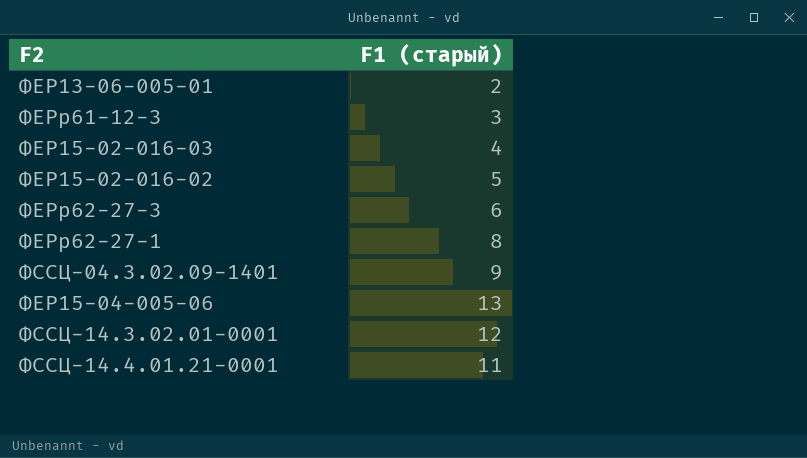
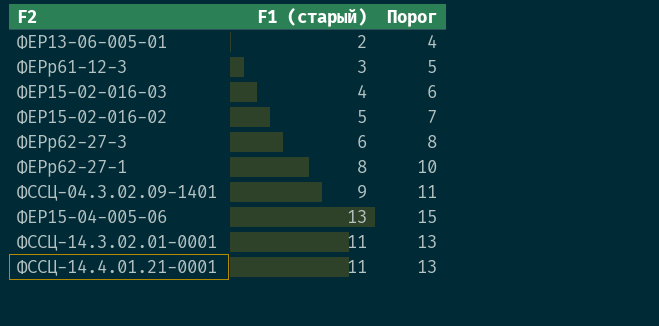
column Порог | formula: none -> [F1 (старый)] + 2
ФССЦ-14.3.02.01-0001 | F1 (старый): 12 -> 11

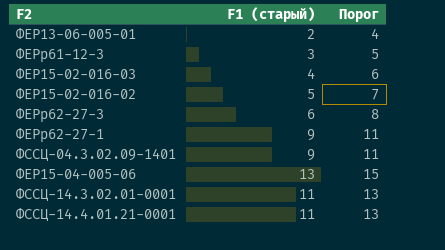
ФЕРр62-27-1 | F1 (старый): 8 -> 9
ФЕРр62-27-1 | Порог: 10 -> 11

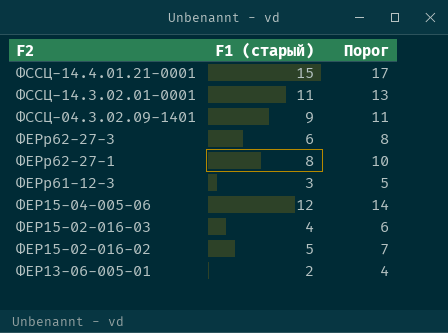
row order: none -> F2 descending
ФССЦ-14.4.01.21-0001 | F1 (старый): 11 -> 15
ФССЦ-14.4.01.21-0001 | Порог: 13 -> 17
ФЕРр62-27-1 | F1 (старый): 9 -> 8
ФЕРр62-27-1 | Порог: 11 -> 10
ФЕР15-04-005-06 | F1 (старый): 13 -> 12
ФЕР15-04-005-06 | Порог: 15 -> 14

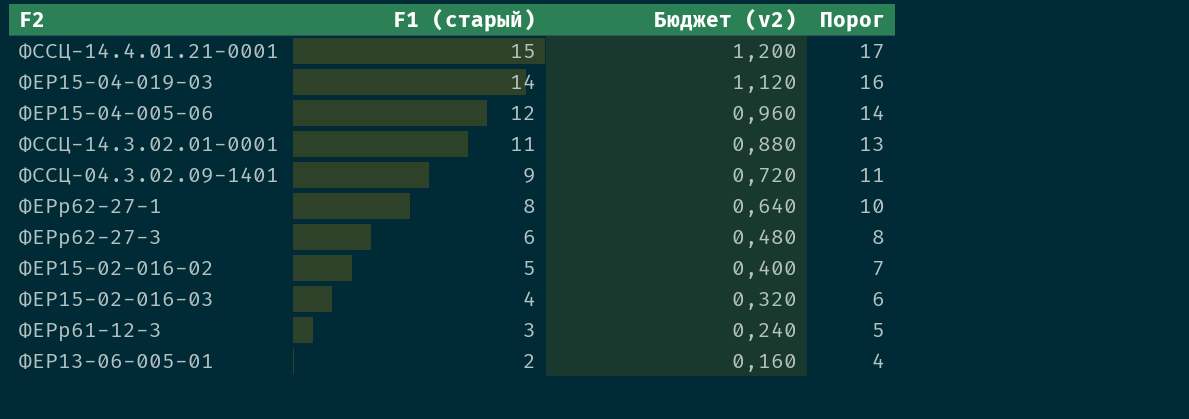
row order: F2 descending -> F1 (старый) descending
column Бюджет (v2) | formula: none -> [F1 (старый)] * 0,08
row ФЕР15-04-019-03: none -> 14 | 1,120 | 16

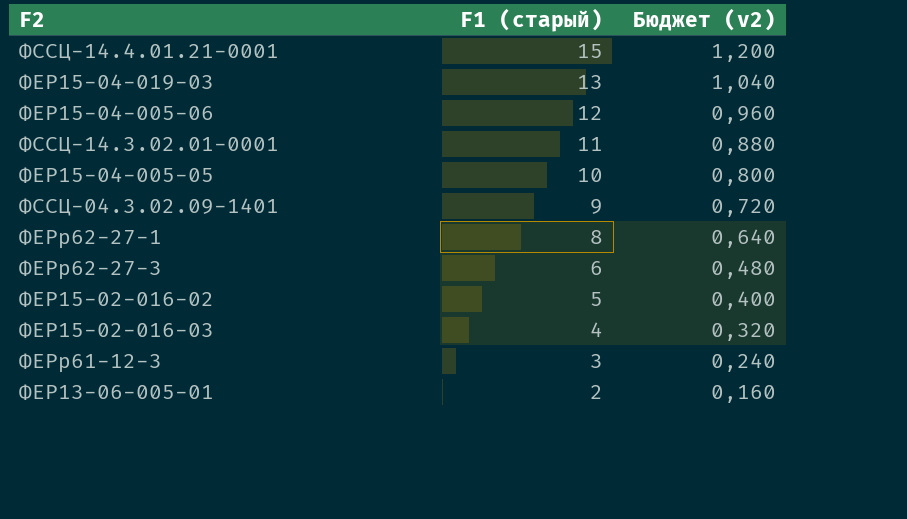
column Порог | formula: [F1 (старый)] + 2 -> none
ФЕР15-04-019-03 | F1 (старый): 14 -> 13
ФЕР15-04-019-03 | Бюджет (v2): 1,120 -> 1,040
row ФЕР15-04-005-05: none -> 10 | 0,800

